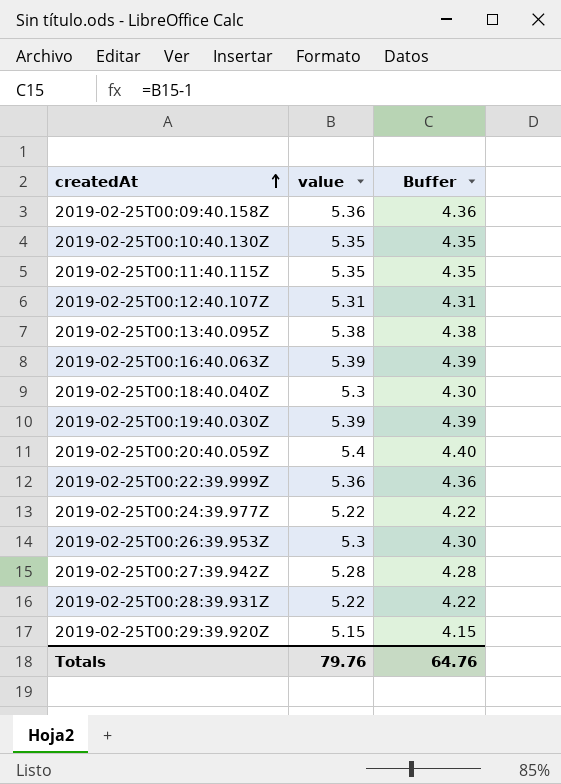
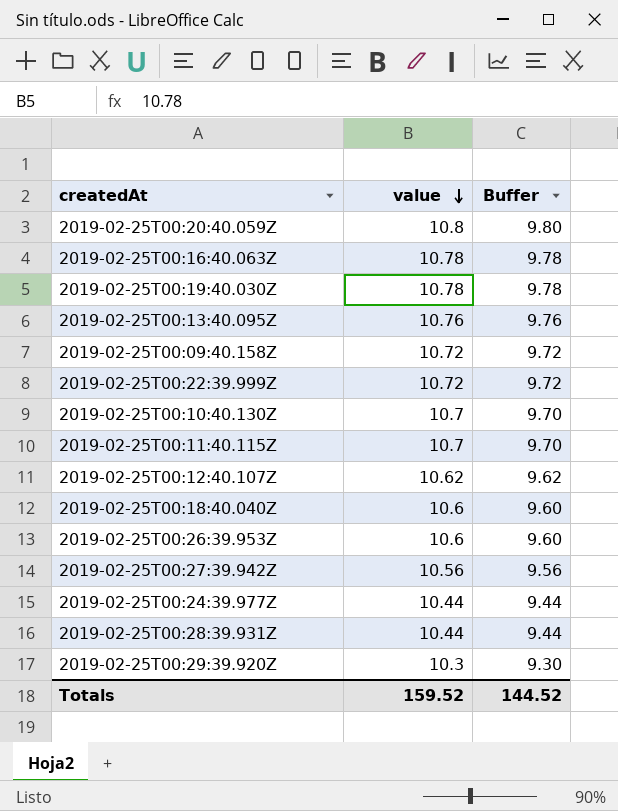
row order: createdAt ascending -> value descending
2019-02-25T00:20:40.059Z | value: 5.4 -> 10.8
2019-02-25T00:20:40.059Z | Buffer: 4.40 -> 9.80
2019-02-25T00:16:40.063Z | value: 5.39 -> 10.78
2019-02-25T00:16:40.063Z | Buffer: 4.39 -> 9.78
2019-02-25T00:19:40.030Z | value: 5.39 -> 10.78
2019-02-25T00:19:40.030Z | Buffer: 4.39 -> 9.78
2019-02-25T00:13:40.095Z | value: 5.38 -> 10.76
2019-02-25T00:13:40.095Z | Buffer: 4.38 -> 9.76
2019-02-25T00:09:40.158Z | value: 5.36 -> 10.72
2019-02-25T00:09:40.158Z | Buffer: 4.36 -> 9.72
2019-02-25T00:22:39.999Z | value: 5.36 -> 10.72
2019-02-25T00:22:39.999Z | Buffer: 4.36 -> 9.72
2019-02-25T00:10:40.130Z | value: 5.35 -> 10.7
2019-02-25T00:10:40.130Z | Buffer: 4.35 -> 9.70
2019-02-25T00:11:40.115Z | value: 5.35 -> 10.7
2019-02-25T00:11:40.115Z | Buffer: 4.35 -> 9.70
2019-02-25T00:12:40.107Z | value: 5.31 -> 10.62
2019-02-25T00:12:40.107Z | Buffer: 4.31 -> 9.62
2019-02-25T00:18:40.040Z | value: 5.3 -> 10.6
2019-02-25T00:18:40.040Z | Buffer: 4.30 -> 9.60
2019-02-25T00:26:39.953Z | value: 5.3 -> 10.6
2019-02-25T00:26:39.953Z | Buffer: 4.30 -> 9.60
2019-02-25T00:27:39.942Z | value: 5.28 -> 10.56
2019-02-25T00:27:39.942Z | Buffer: 4.28 -> 9.56
2019-02-25T00:24:39.977Z | value: 5.22 -> 10.44
2019-02-25T00:24:39.977Z | Buffer: 4.22 -> 9.44
2019-02-25T00:28:39.931Z | value: 5.22 -> 10.44
2019-02-25T00:28:39.931Z | Buffer: 4.22 -> 9.44
2019-02-25T00:29:39.920Z | value: 5.15 -> 10.3
2019-02-25T00:29:39.920Z | Buffer: 4.15 -> 9.30
Totals | value: 79.76 -> 159.52
Totals | Buffer: 64.76 -> 144.52

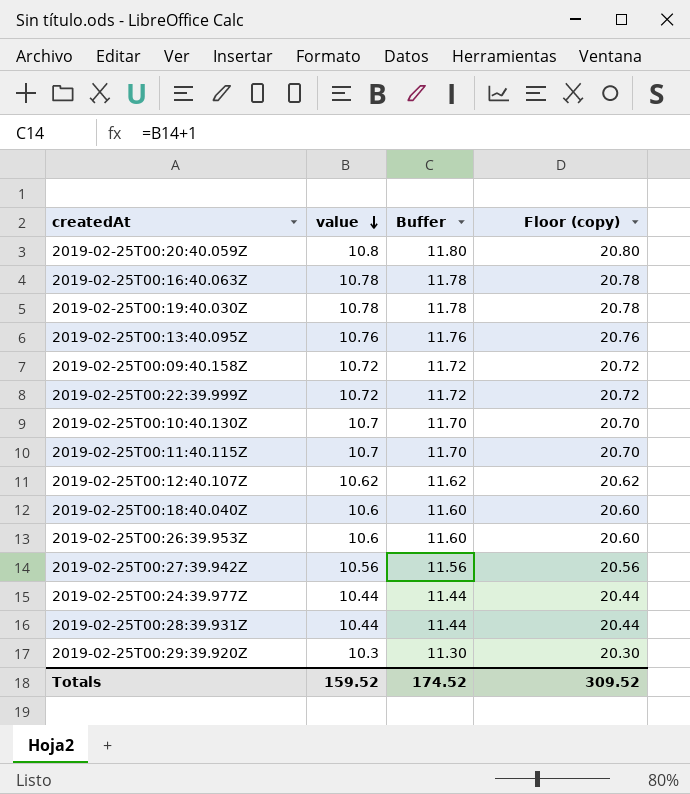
column Buffer | formula: [value] - 1 -> [value] + 1
column Floor (copy) | formula: none -> [value] + 10
Totals | Buffer: 144.52 -> 174.52

